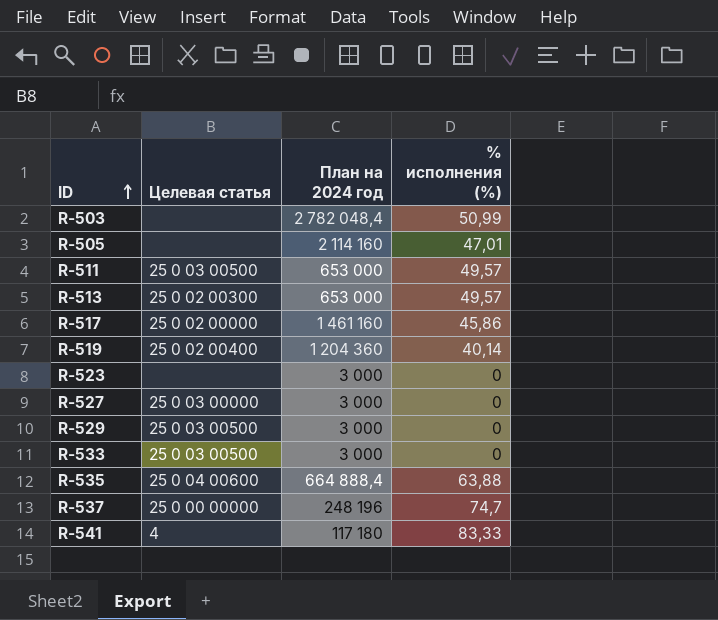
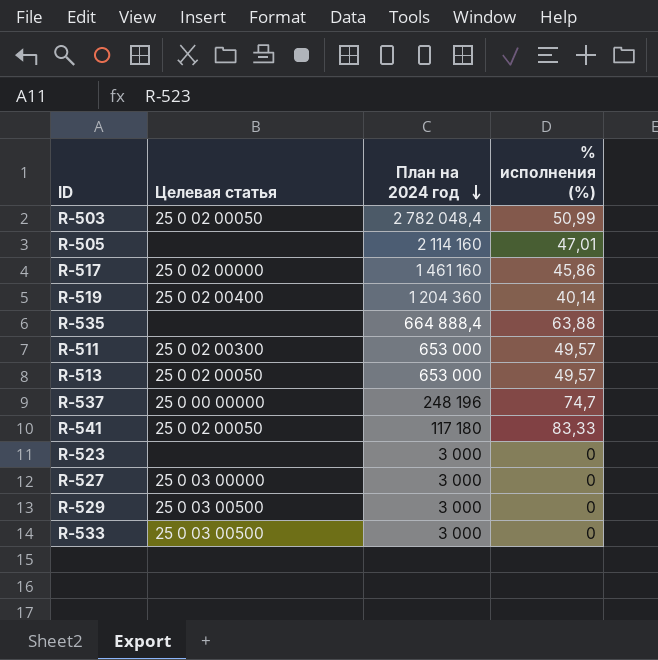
row order: ID ascending -> План на 2024 год descending
R-503 | Целевая статья: none -> 25 0 02 00050
R-535 | Целевая статья: 25 0 04 00600 -> none
R-511 | Целевая статья: 25 0 03 00500 -> 25 0 02 00300
R-513 | Целевая статья: 25 0 02 00300 -> 25 0 02 00050
R-541 | Целевая статья: 4 -> 25 0 02 00050

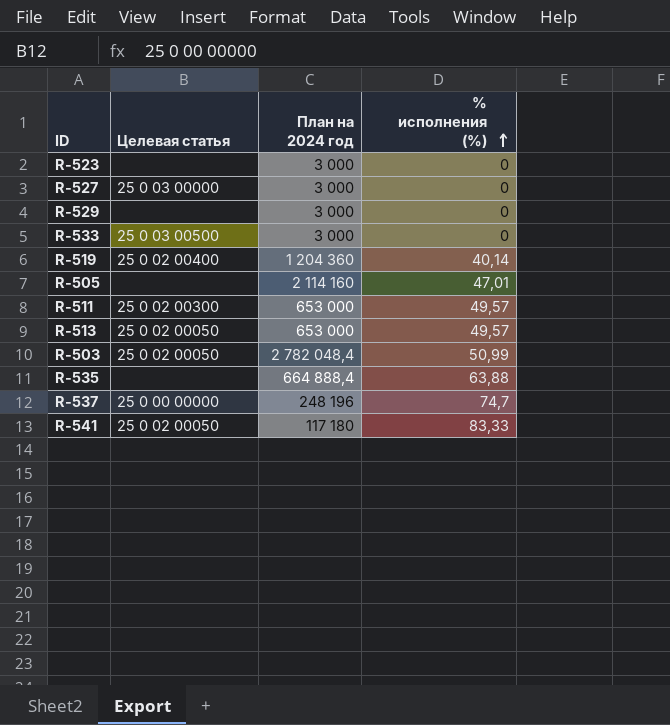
row order: План на 2024 год descending -> % исполнения (%) ascending
row R-517: 25 0 02 00000 | 1 461 160 | 45,86 -> none
R-529 | Целевая статья: 25 0 03 00500 -> none

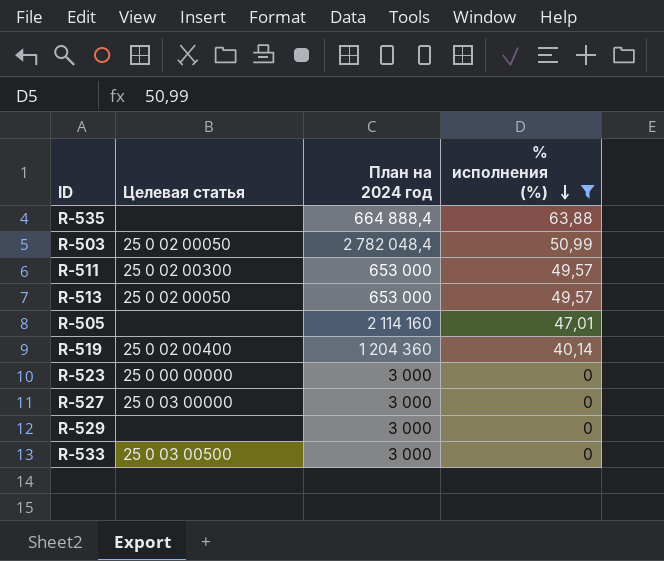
filter: none -> % исполнения (%) <= 63,88
row order: % исполнения (%) ascending -> % исполнения (%) descending
R-523 | Целевая статья: none -> 25 0 00 00000

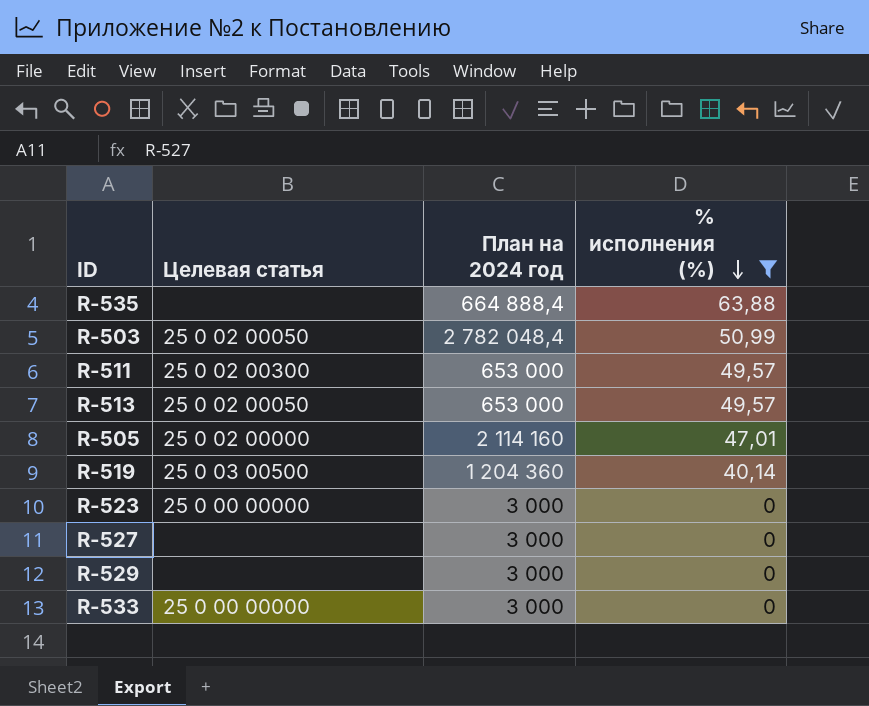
R-505 | Целевая статья: none -> 25 0 02 00000
R-519 | Целевая статья: 25 0 02 00400 -> 25 0 03 00500
R-527 | Целевая статья: 25 0 03 00000 -> none
R-533 | Целевая статья: 25 0 03 00500 -> 25 0 00 00000

